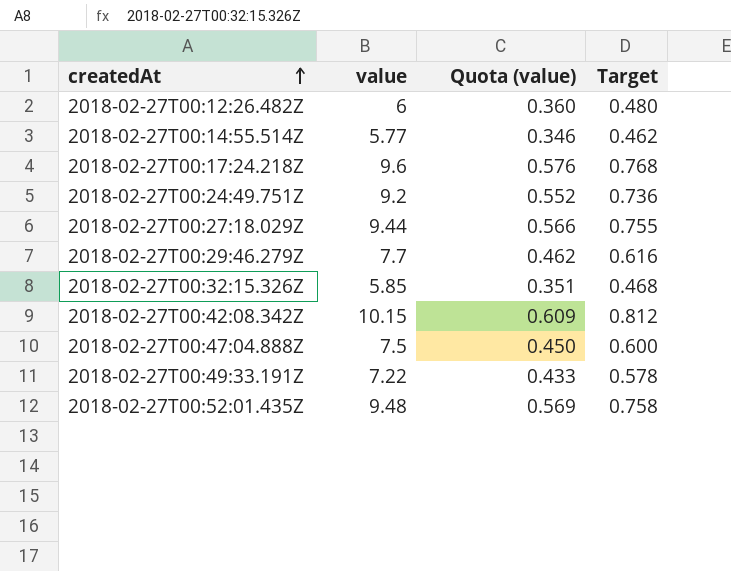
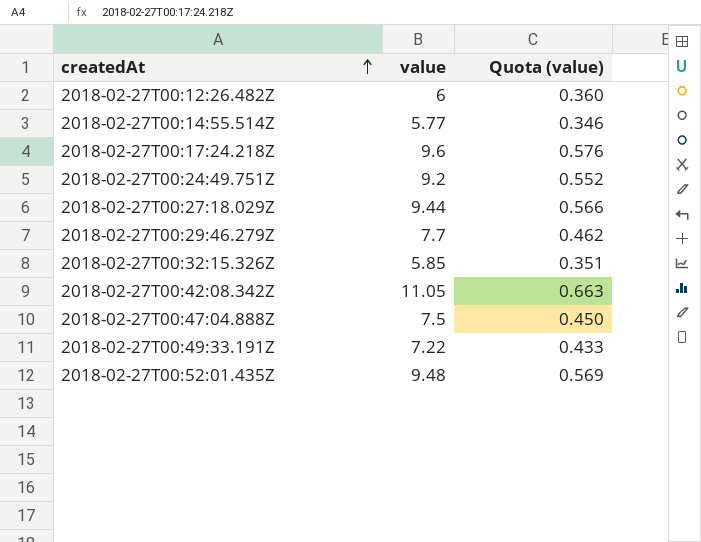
column Target | formula: [value] * 0.08 -> none
2018-02-27T00:42:08.342Z | value: 10.15 -> 11.05
2018-02-27T00:42:08.342Z | Quota (value): 0.609 -> 0.663

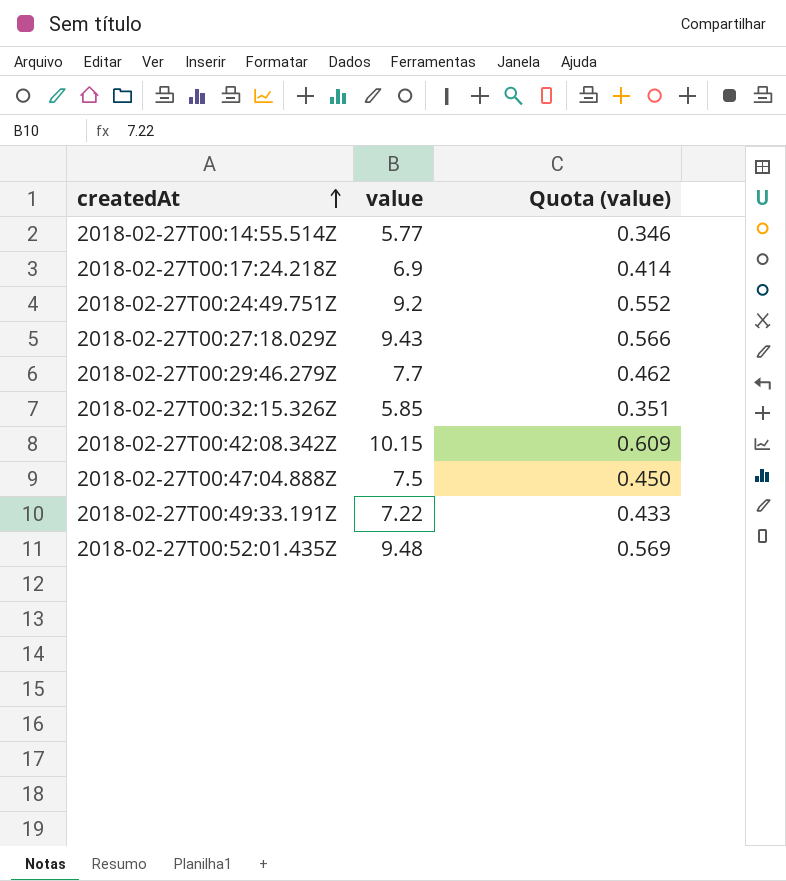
row 2018-02-27T00:12:26.482Z: 6 | 0.360 -> none
2018-02-27T00:17:24.218Z | value: 9.6 -> 6.9
2018-02-27T00:17:24.218Z | Quota (value): 0.576 -> 0.414
2018-02-27T00:27:18.029Z | value: 9.44 -> 9.43
2018-02-27T00:42:08.342Z | value: 11.05 -> 10.15
2018-02-27T00:42:08.342Z | Quota (value): 0.663 -> 0.609

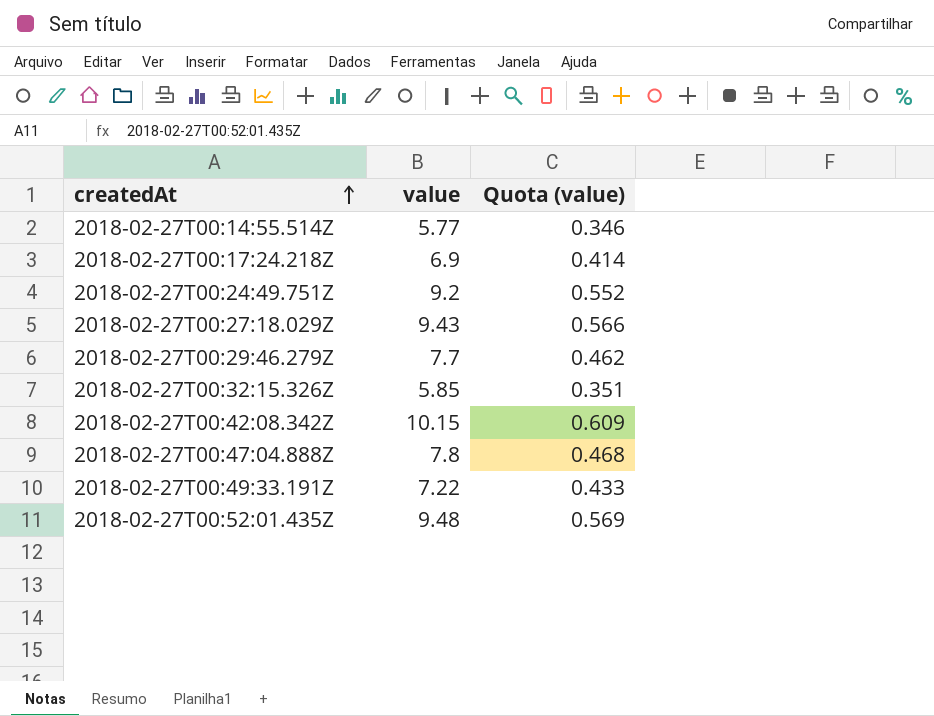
2018-02-27T00:47:04.888Z | value: 7.5 -> 7.8
2018-02-27T00:47:04.888Z | Quota (value): 0.450 -> 0.468

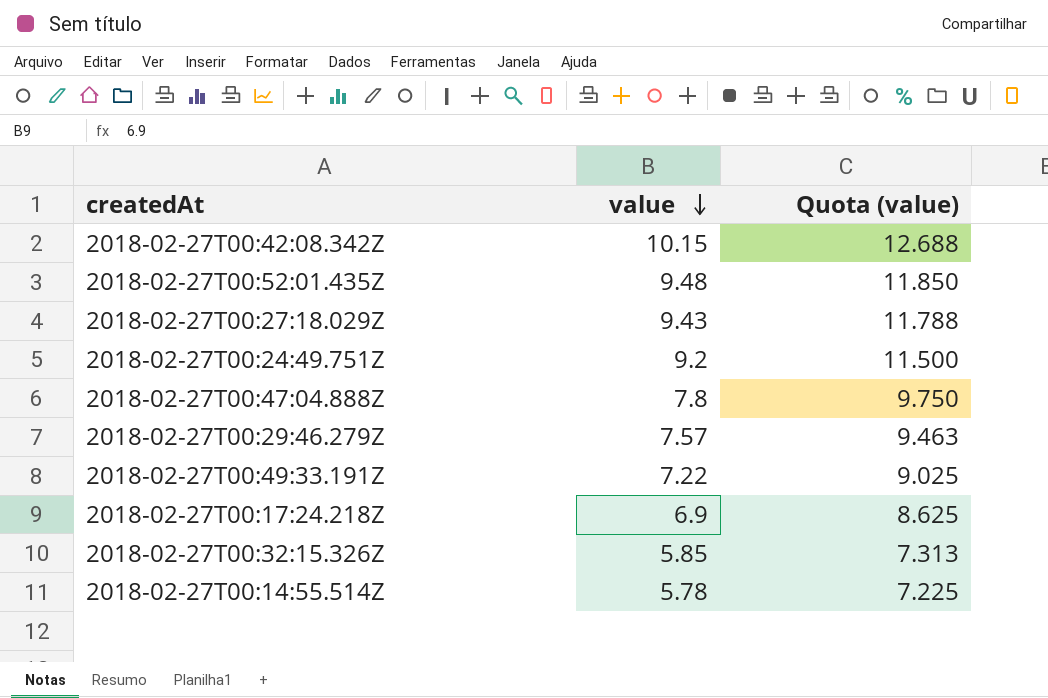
row order: createdAt ascending -> value descending
column Quota (value) | formula: [value] * 0.06 -> [value] * 1.25
2018-02-27T00:29:46.279Z | value: 7.7 -> 7.57
2018-02-27T00:14:55.514Z | value: 5.77 -> 5.78

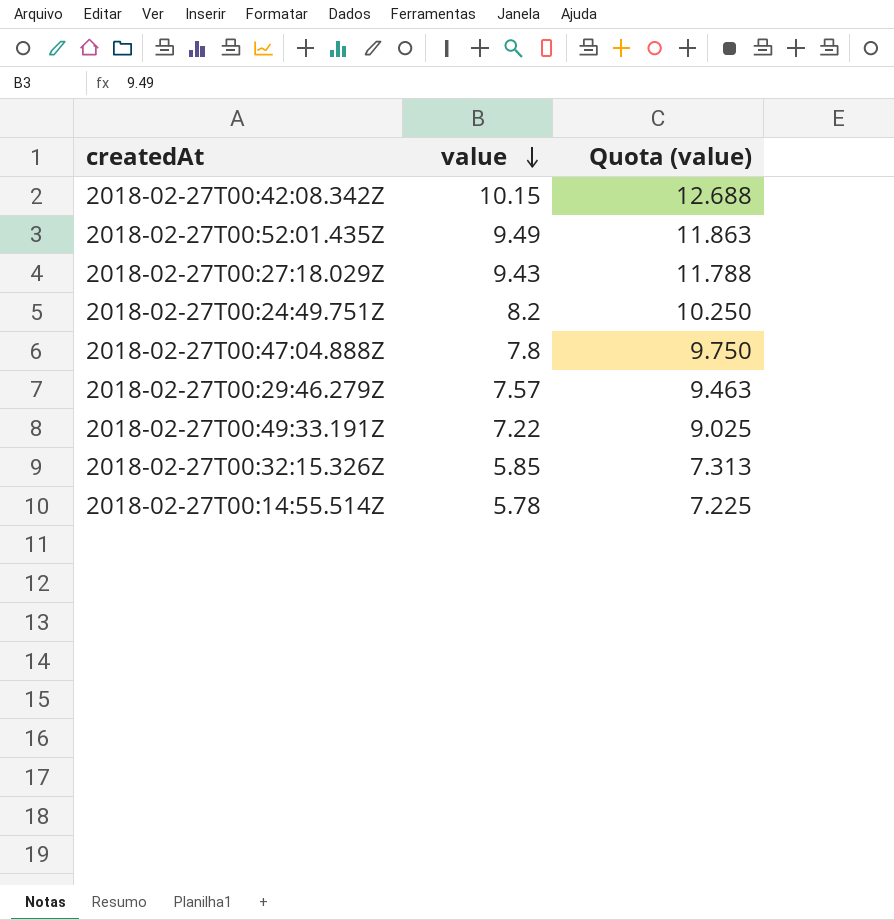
row 2018-02-27T00:17:24.218Z: 6.9 | 8.625 -> none
2018-02-27T00:52:01.435Z | value: 9.48 -> 9.49
2018-02-27T00:52:01.435Z | Quota (value): 11.850 -> 11.863
2018-02-27T00:24:49.751Z | value: 9.2 -> 8.2
2018-02-27T00:24:49.751Z | Quota (value): 11.500 -> 10.250

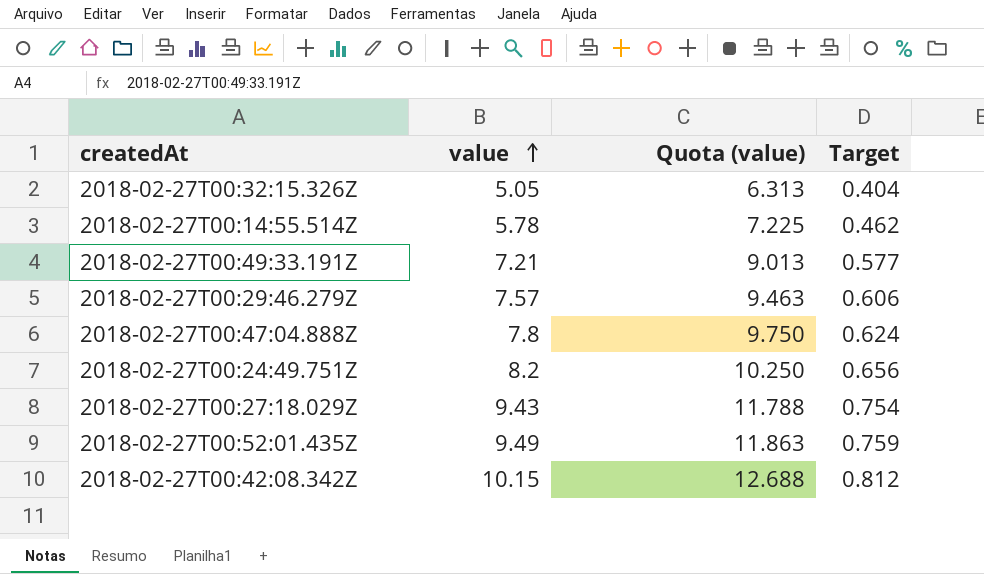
row order: value descending -> value ascending
column Target | formula: none -> [value] * 0.08
2018-02-27T00:32:15.326Z | value: 5.85 -> 5.05
2018-02-27T00:32:15.326Z | Quota (value): 7.313 -> 6.313
2018-02-27T00:49:33.191Z | value: 7.22 -> 7.21
2018-02-27T00:49:33.191Z | Quota (value): 9.025 -> 9.013

